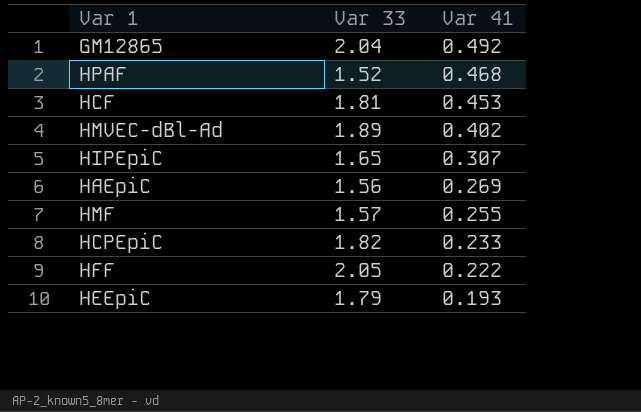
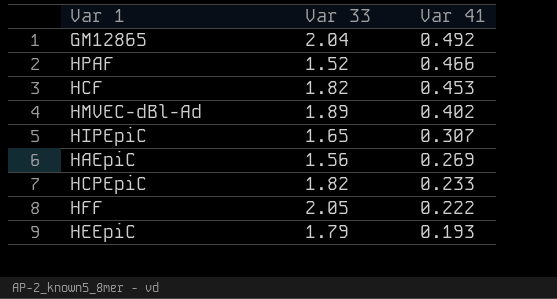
row HMF: 1.57 | 0.255 -> none
HPAF | Var 41: 0.468 -> 0.466
HCF | Var 33: 1.81 -> 1.82

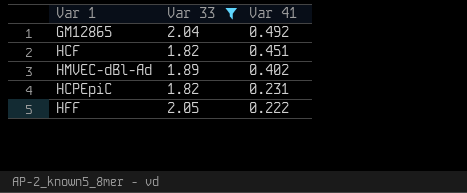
filter: none -> Var 33 >= 1.82
HCF | Var 41: 0.453 -> 0.451
HCPEpiC | Var 41: 0.233 -> 0.231

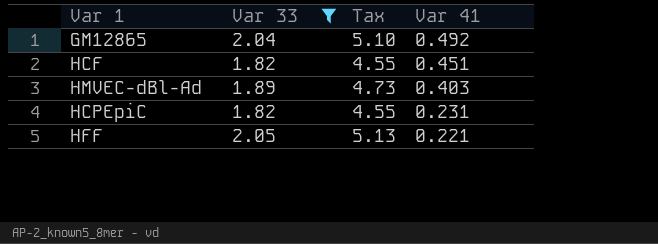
column Tax | formula: none -> [Var 33] * 2.5
HMVEC-dBl-Ad | Var 41: 0.402 -> 0.403
HFF | Var 41: 0.222 -> 0.221

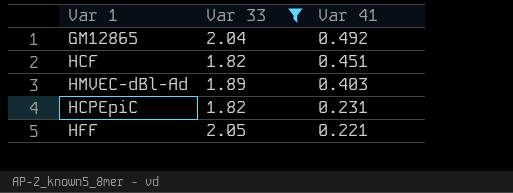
column Tax | formula: [Var 33] * 2.5 -> none

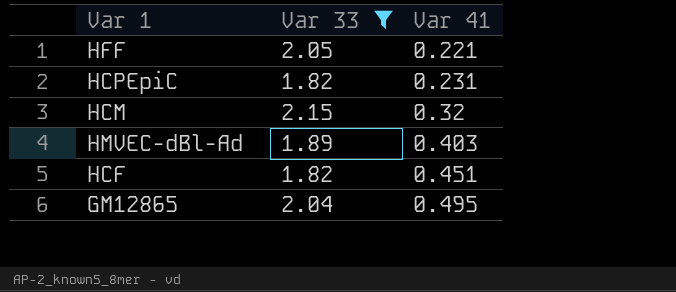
row order: Var 41 descending -> Var 41 ascending
row HCM: none -> 2.15 | 0.32
GM12865 | Var 41: 0.492 -> 0.495

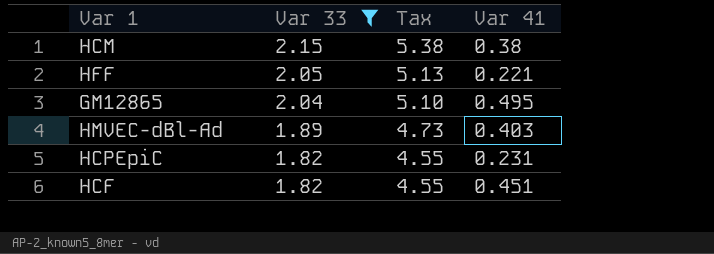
row order: Var 41 ascending -> Var 33 descending
column Tax | formula: none -> [Var 33] * 2.5
HCM | Var 41: 0.32 -> 0.38

